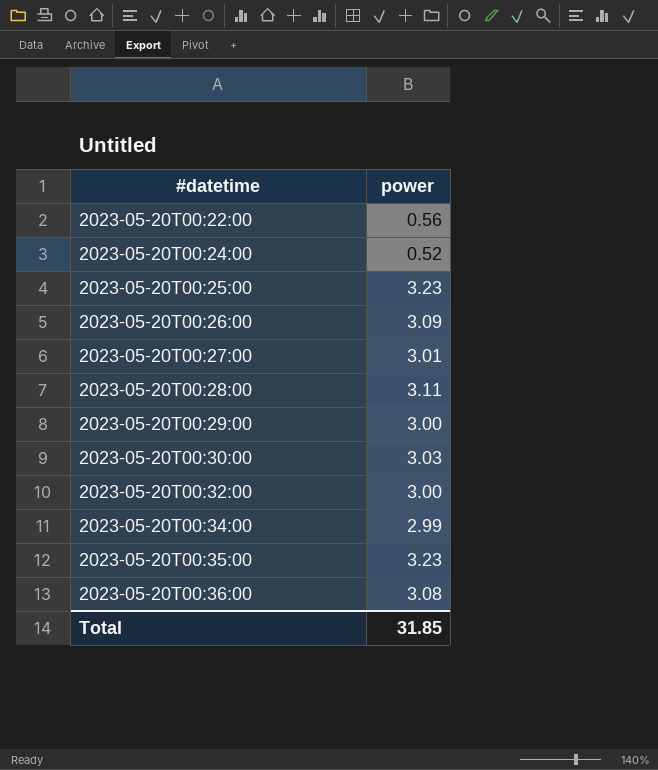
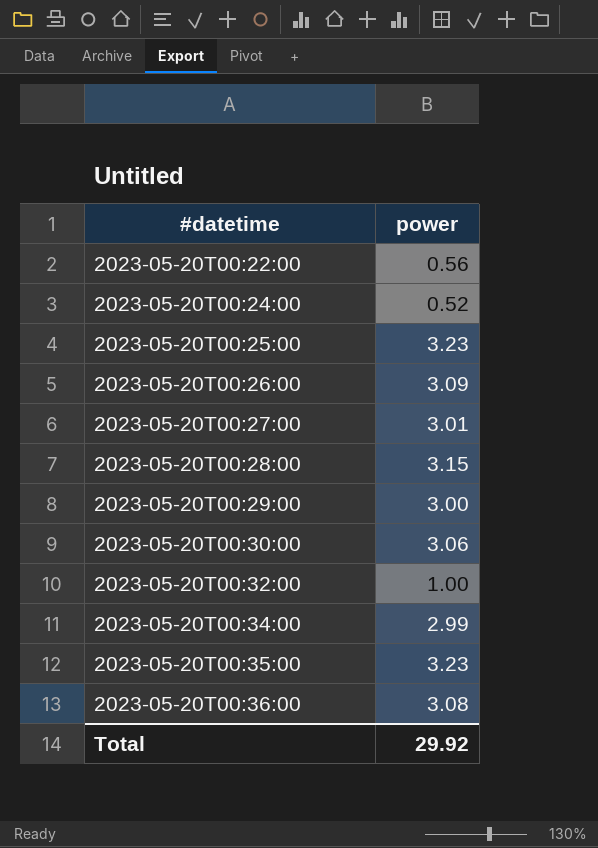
2023-05-20T00:28:00 | power: 3.11 -> 3.15
2023-05-20T00:30:00 | power: 3.03 -> 3.06
2023-05-20T00:32:00 | power: 3.00 -> 1.00
Total | power: 31.85 -> 29.92

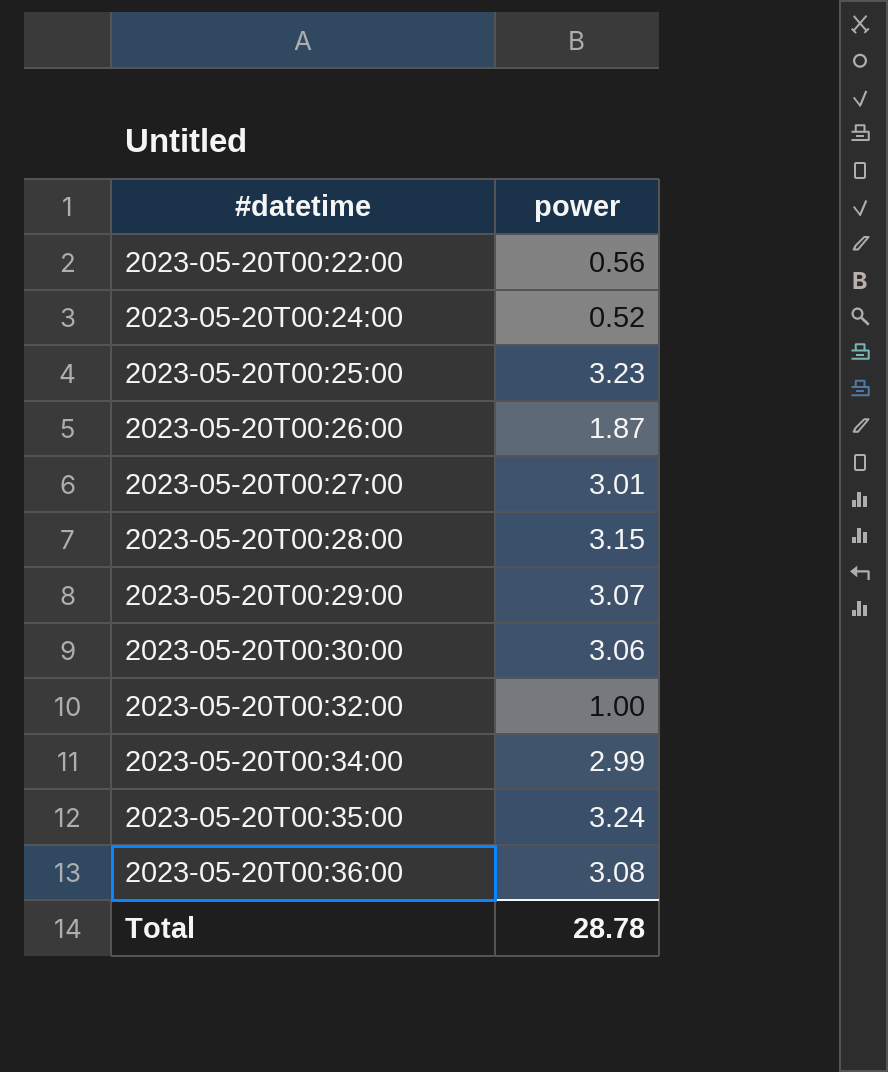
2023-05-20T00:26:00 | power: 3.09 -> 1.87
2023-05-20T00:29:00 | power: 3.00 -> 3.07
2023-05-20T00:35:00 | power: 3.23 -> 3.24
Total | power: 29.92 -> 28.78

